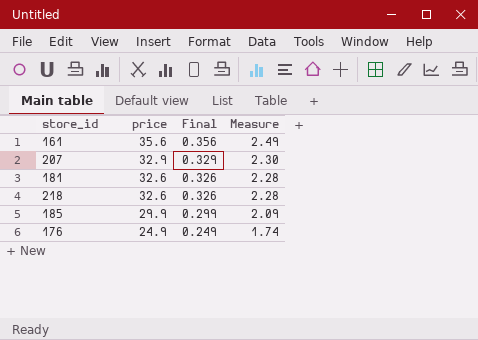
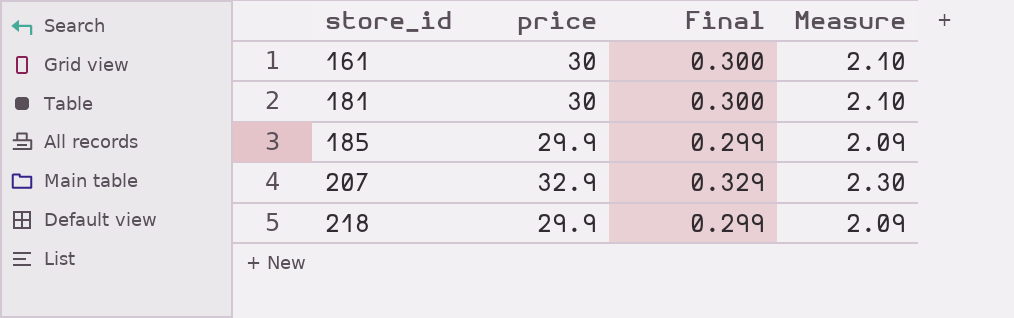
row order: price descending -> store_id ascending
row 176: 24.9 | 0.249 | 1.74 -> none
161 | price: 35.6 -> 30
161 | Final: 0.356 -> 0.300
161 | Measure: 2.49 -> 2.10
181 | price: 32.6 -> 30
181 | Final: 0.326 -> 0.300
181 | Measure: 2.28 -> 2.10
218 | price: 32.6 -> 29.9
218 | Final: 0.326 -> 0.299
218 | Measure: 2.28 -> 2.09

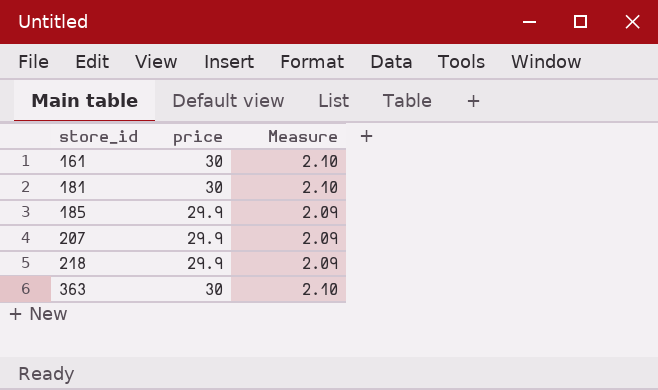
column Final | formula: [price] * 0.01 -> none
207 | price: 32.9 -> 29.9
207 | Measure: 2.30 -> 2.09
row 363: none -> 30 | 2.10

